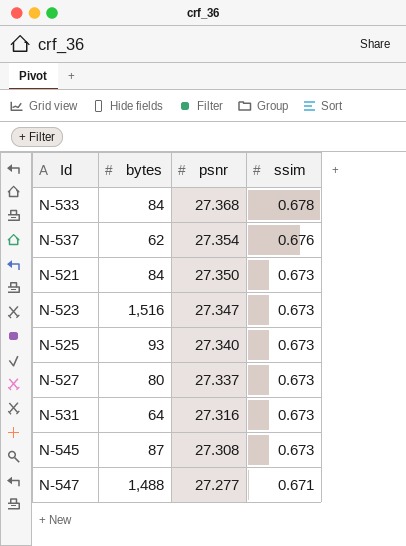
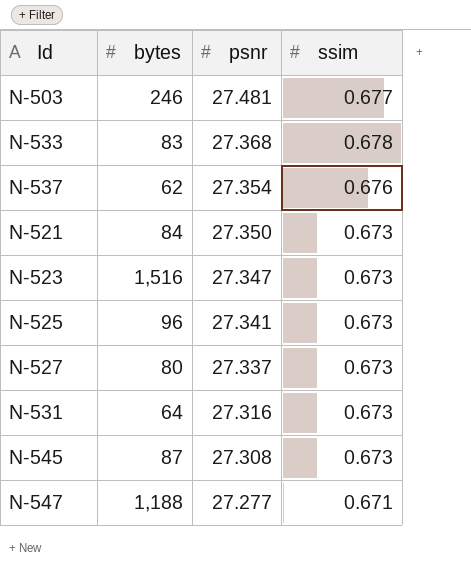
row N-503: none -> 246 | 27.481 | 0.677
N-533 | bytes: 84 -> 83
N-525 | bytes: 93 -> 96
N-525 | psnr: 27.340 -> 27.341
N-547 | bytes: 1,488 -> 1,188

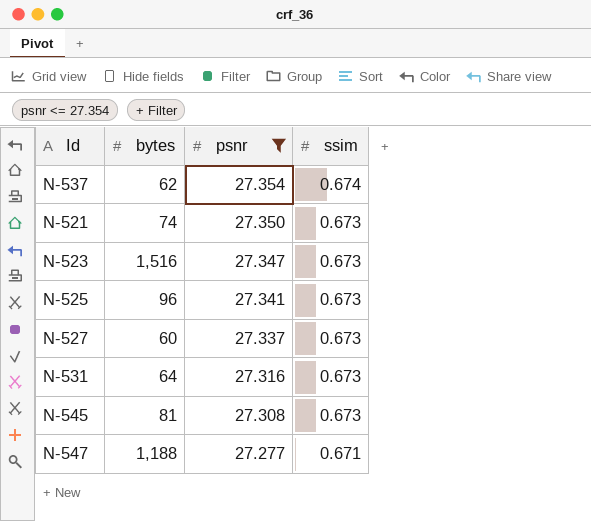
filter: none -> psnr <= 27.354
N-537 | ssim: 0.676 -> 0.674
N-521 | bytes: 84 -> 74
N-527 | bytes: 80 -> 60
N-545 | bytes: 87 -> 81

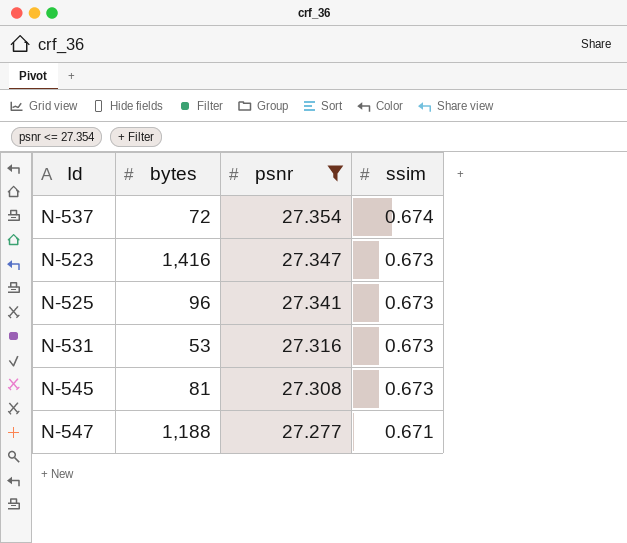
row N-521: 74 | 27.350 | 0.673 -> none
row N-527: 60 | 27.337 | 0.673 -> none
N-537 | bytes: 62 -> 72
N-523 | bytes: 1,516 -> 1,416
N-531 | bytes: 64 -> 53

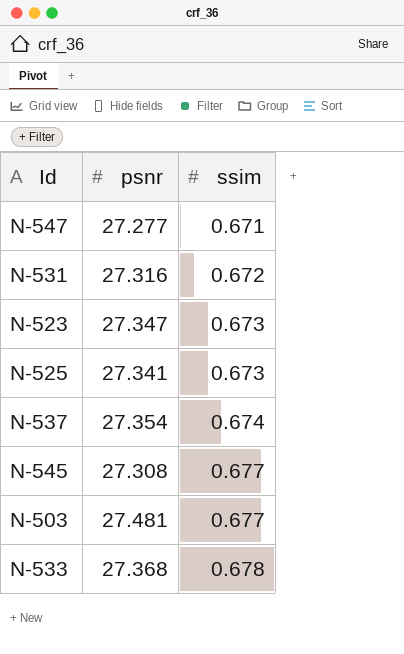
filter: psnr <= 27.354 -> none
row order: psnr descending -> ssim ascending
column bytes | position: 2 -> none
N-531 | ssim: 0.673 -> 0.672
N-545 | ssim: 0.673 -> 0.677

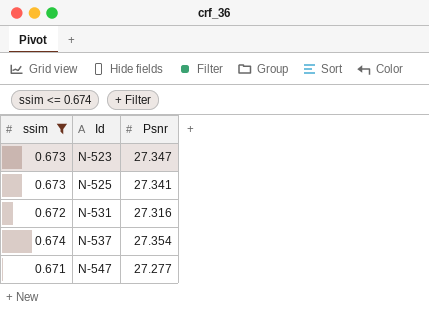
filter: none -> ssim <= 0.674
row order: ssim ascending -> Id ascending
column ssim | position: 3 -> 1
column name: psnr -> Psnr

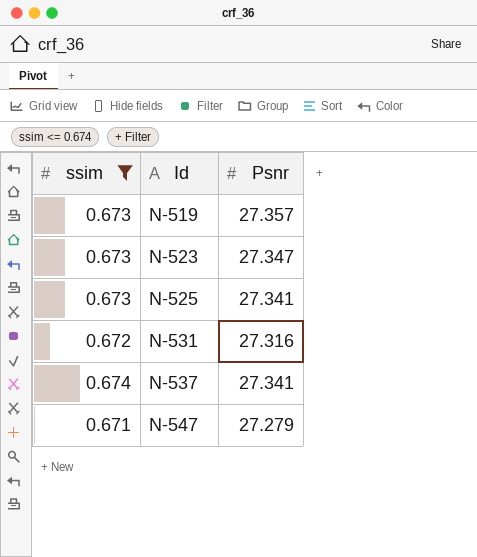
row N-519: none -> 0.673 | 27.357
N-537 | Psnr: 27.354 -> 27.341
N-547 | Psnr: 27.277 -> 27.279

